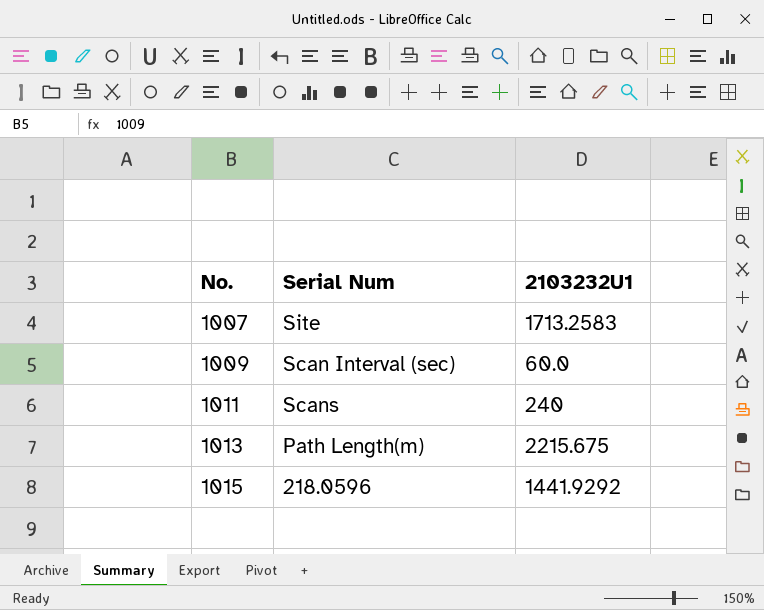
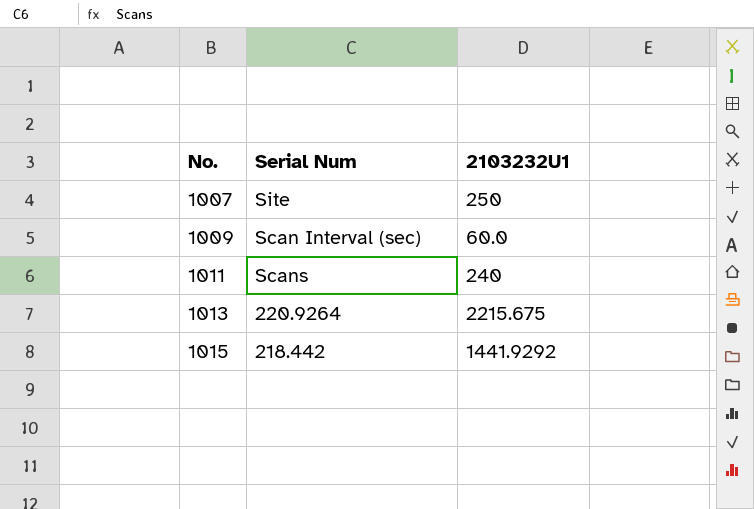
1007 | 2103232U1: 1713.2583 -> 250
1013 | Serial Num: Path Length(m) -> 220.9264
1015 | Serial Num: 218.0596 -> 218.442

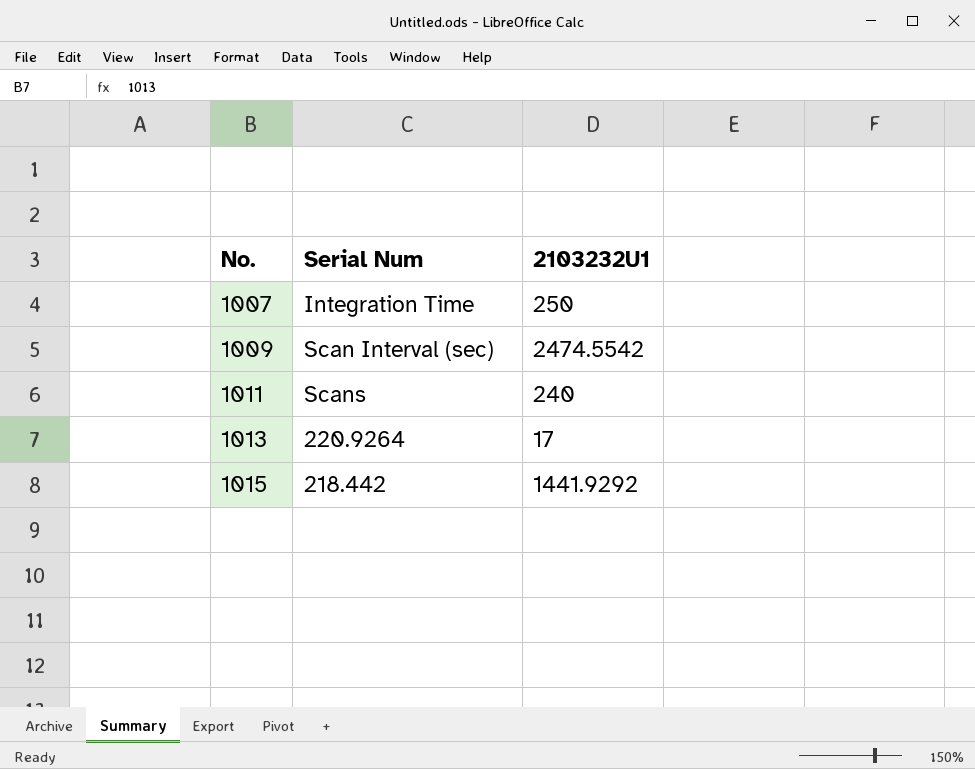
1007 | Serial Num: Site -> Integration Time
1009 | 2103232U1: 60.0 -> 2474.5542
1013 | 2103232U1: 2215.675 -> 17

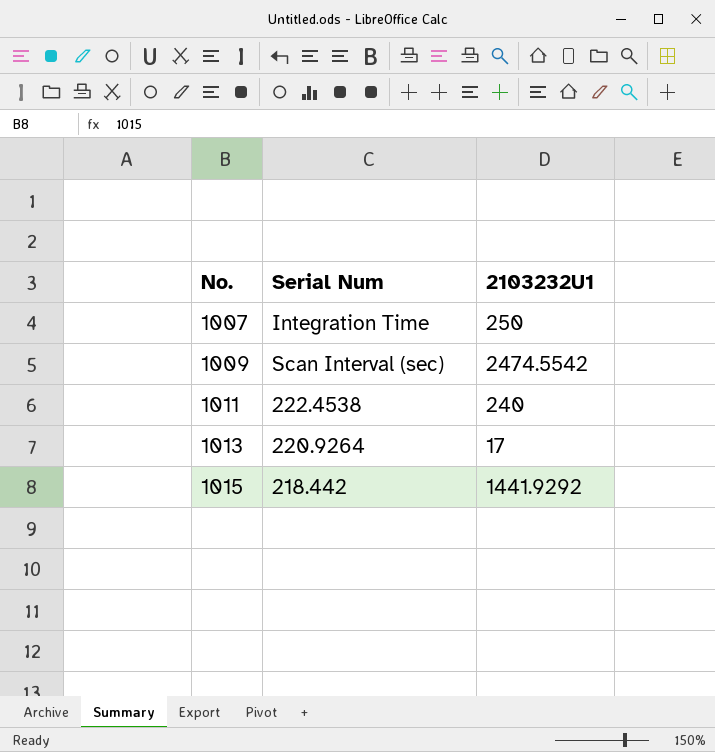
1011 | Serial Num: Scans -> 222.4538

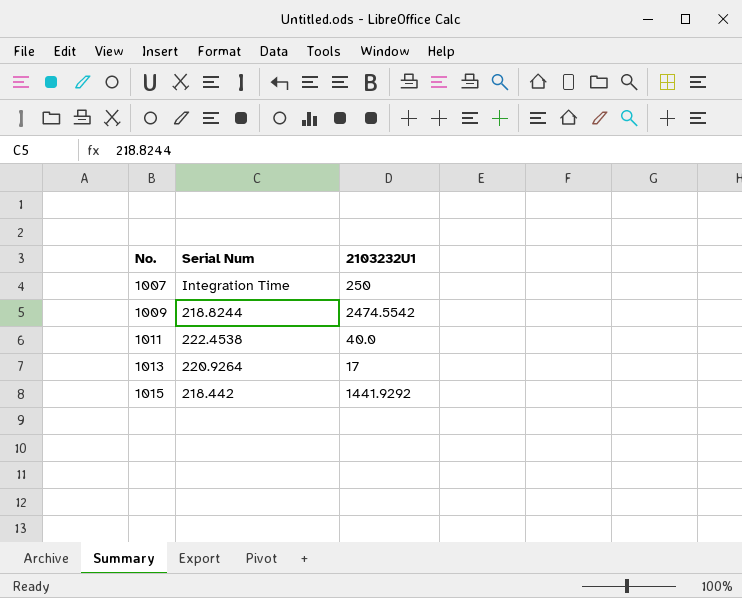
1009 | Serial Num: Scan Interval (sec) -> 218.8244
1011 | 2103232U1: 240 -> 40.0

